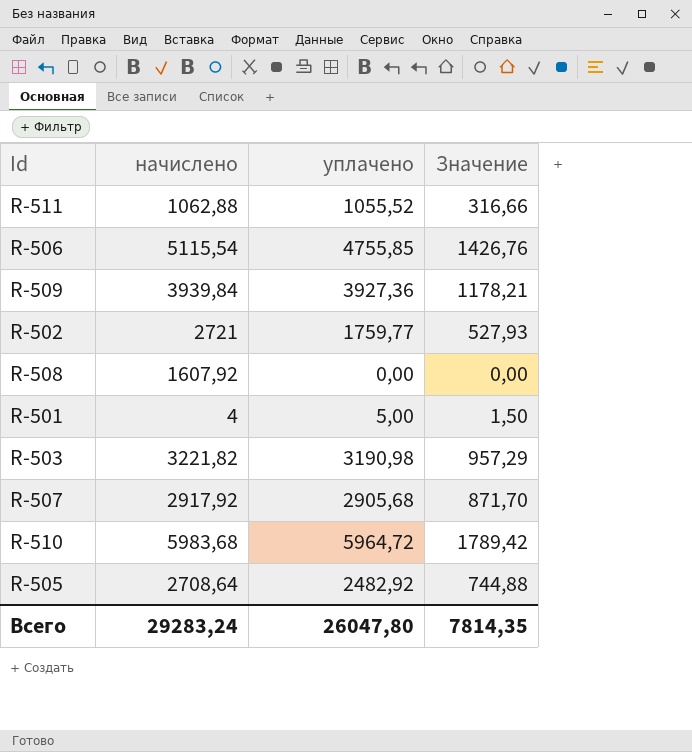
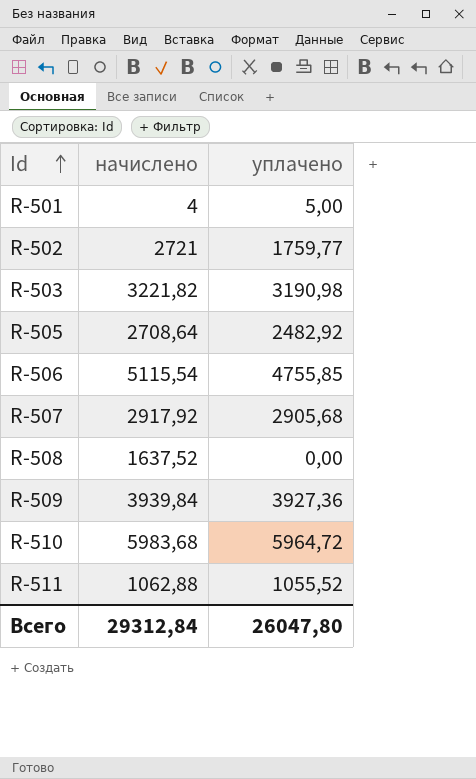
row order: none -> Id ascending
column Значение | formula: [уплачено] * 0,3 -> none
R-508 | начислено: 1607,92 -> 1637,52
Всего | начислено: 29283,24 -> 29312,84

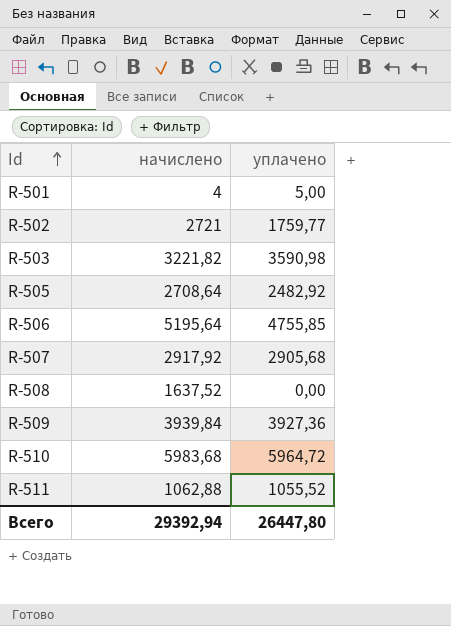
R-503 | уплачено: 3190,98 -> 3590,98
R-506 | начислено: 5115,54 -> 5195,64
Всего | начислено: 29312,84 -> 29392,94
Всего | уплачено: 26047,80 -> 26447,80

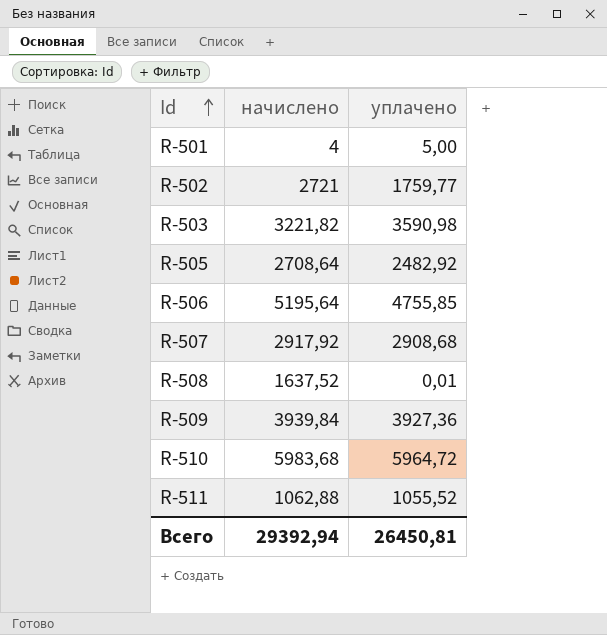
R-507 | уплачено: 2905,68 -> 2908,68
R-508 | уплачено: 0,00 -> 0,01
Всего | уплачено: 26447,80 -> 26450,81

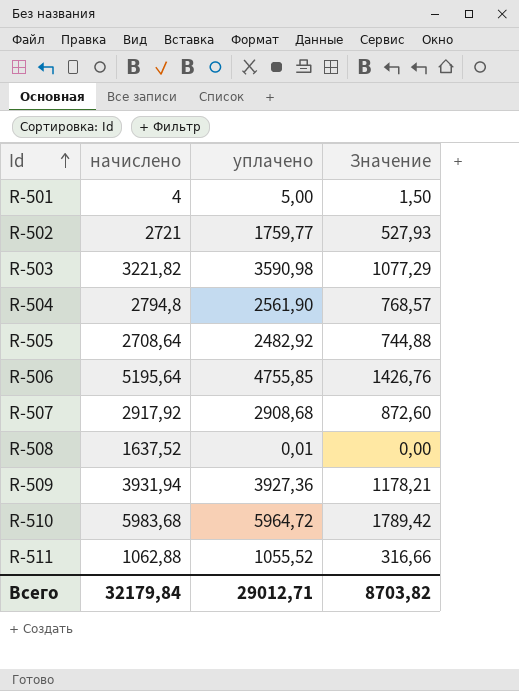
column Значение | formula: none -> [уплачено] * 0,3
row R-504: none -> 2794,8 | 2561,90 | 768,57
R-509 | начислено: 3939,84 -> 3931,94
Всего | начислено: 29392,94 -> 32179,84
Всего | уплачено: 26450,81 -> 29012,71

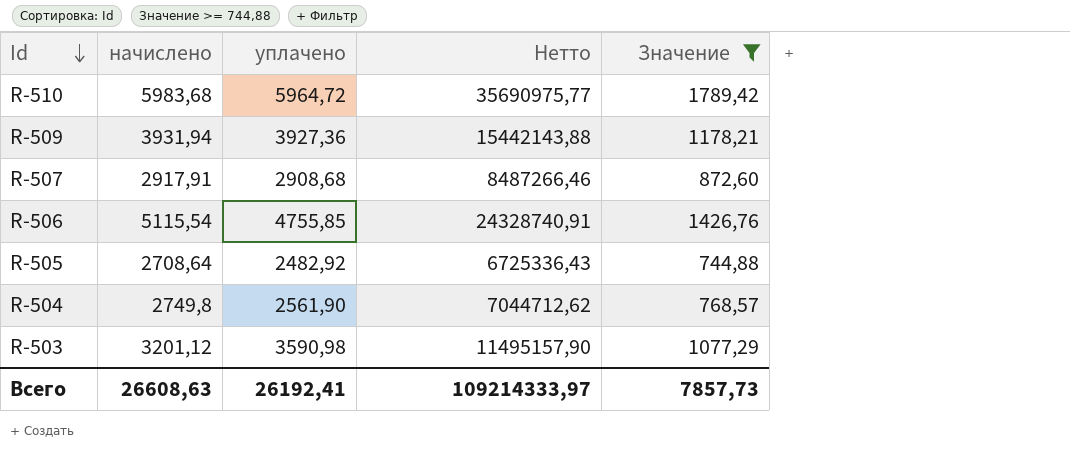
filter: none -> Значение >= 744,88
row order: Id ascending -> Id descending
column Нетто | formula: none -> [начислено] * [уплачено]
R-507 | начислено: 2917,92 -> 2917,91
R-506 | начислено: 5195,64 -> 5115,54
R-504 | начислено: 2794,8 -> 2749,8
R-503 | начислено: 3221,82 -> 3201,12
Всего | начислено: 32179,84 -> 26608,63
Всего | уплачено: 29012,71 -> 26192,41
Всего | Значение: 8703,82 -> 7857,73

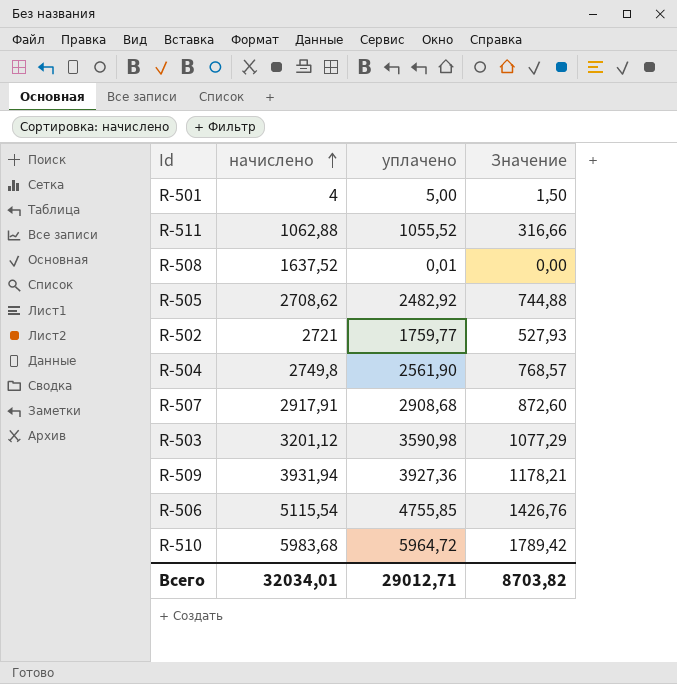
filter: Значение >= 744,88 -> none
row order: Id descending -> начислено ascending
column Нетто | formula: [начислено] * [уплачено] -> none
R-505 | начислено: 2708,64 -> 2708,62
Всего | начислено: 26608,63 -> 32034,01
Всего | уплачено: 26192,41 -> 29012,71
Всего | Значение: 7857,73 -> 8703,82

